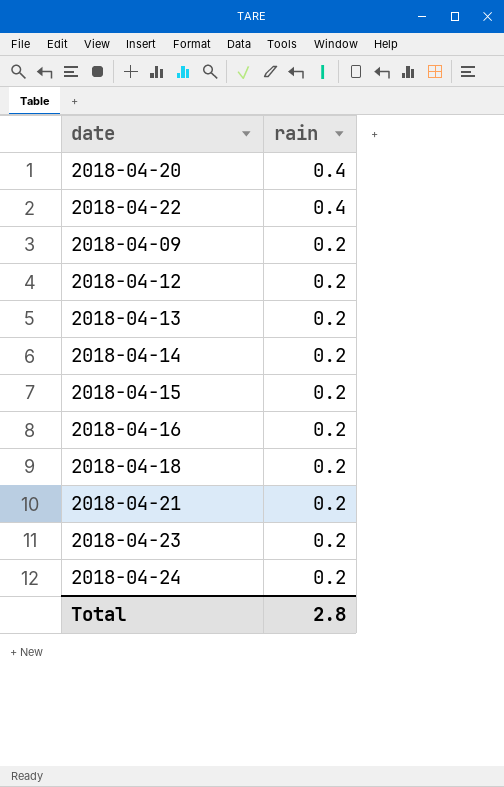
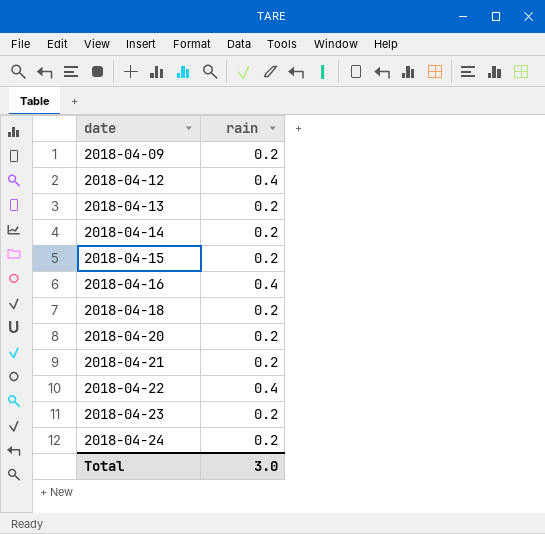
row order: rain descending -> date ascending
2018-04-12 | rain: 0.2 -> 0.4
2018-04-16 | rain: 0.2 -> 0.4
2018-04-20 | rain: 0.4 -> 0.2
Total | rain: 2.8 -> 3.0

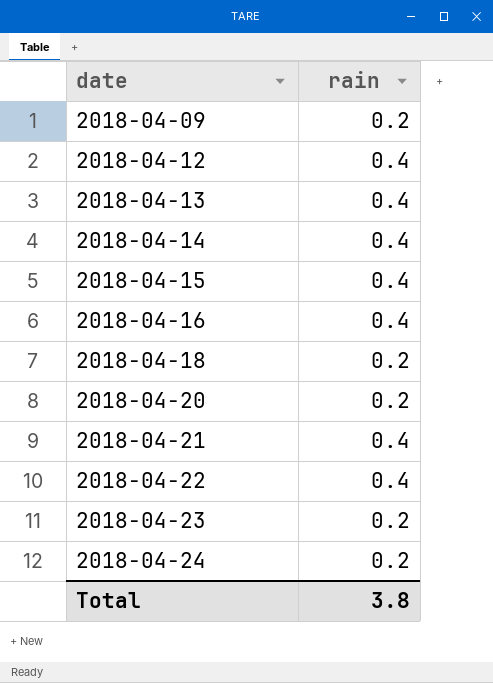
2018-04-13 | rain: 0.2 -> 0.4
2018-04-14 | rain: 0.2 -> 0.4
2018-04-15 | rain: 0.2 -> 0.4
2018-04-21 | rain: 0.2 -> 0.4
Total | rain: 3.0 -> 3.8

